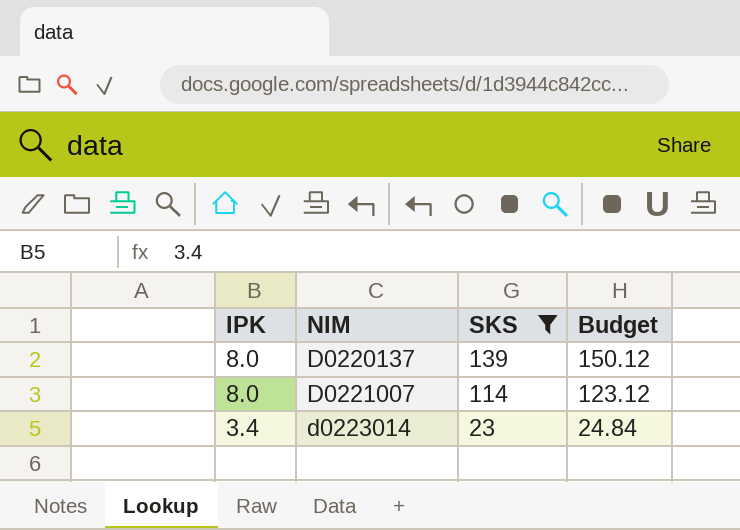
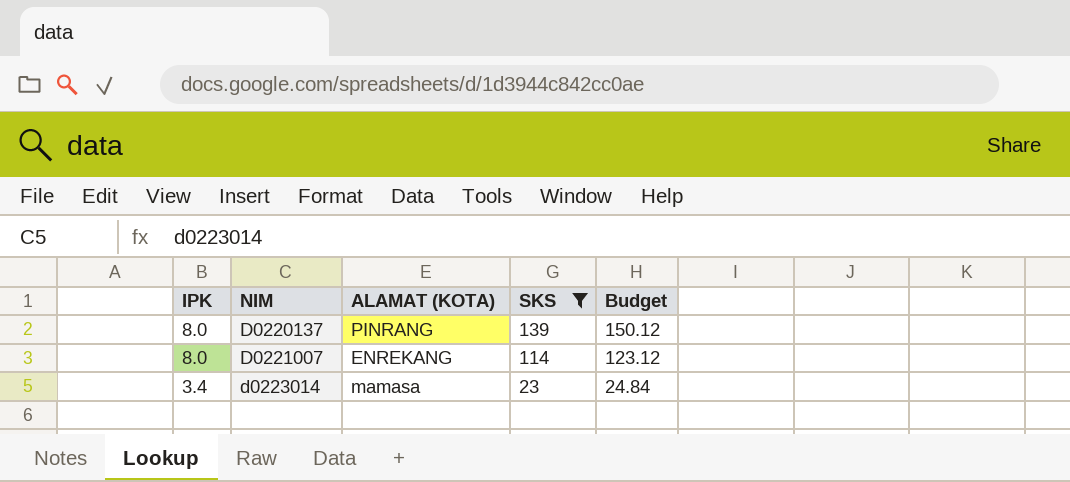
column ALAMAT (KOTA) | position: none -> 3

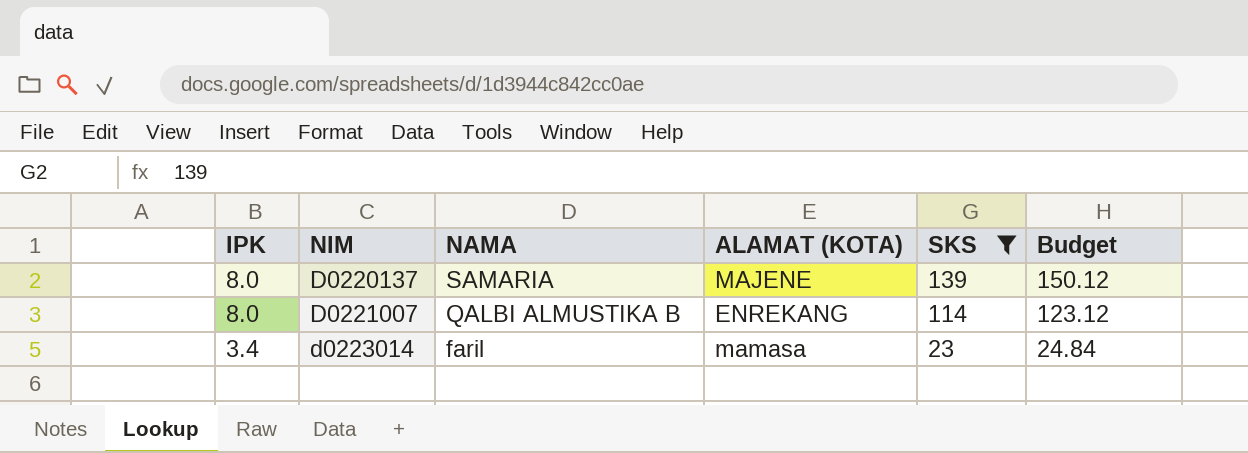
column NAMA | position: none -> 3
D0220137 | ALAMAT (KOTA): PINRANG -> MAJENE

